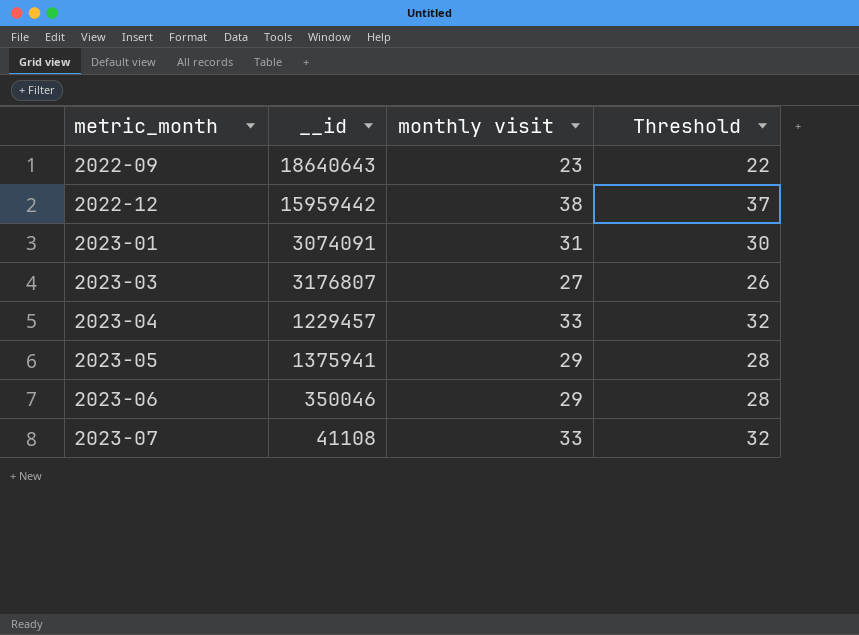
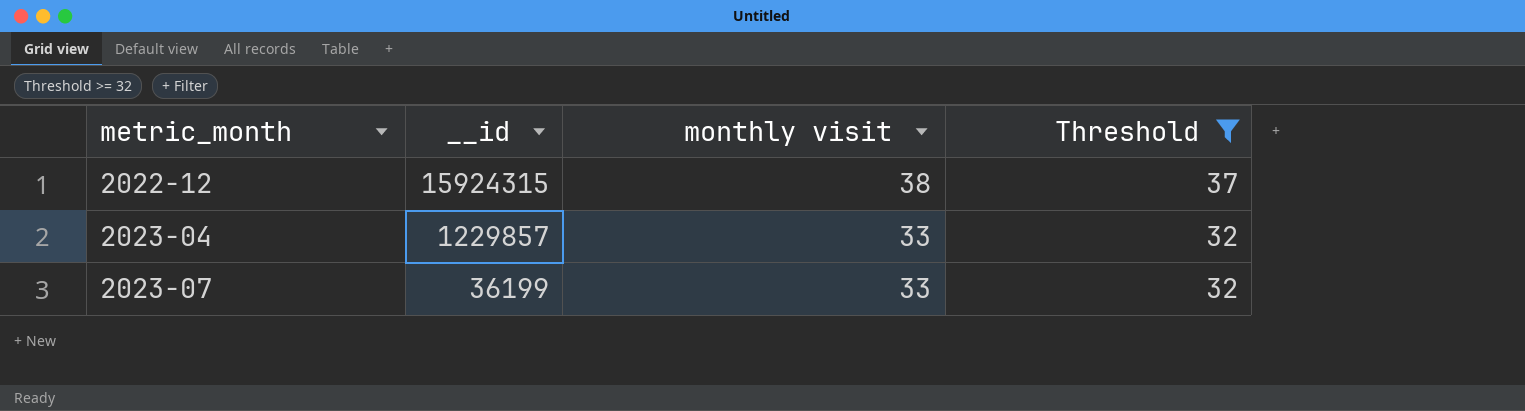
filter: none -> Threshold >= 32
2022-12 | __id: 15959442 -> 15924315
2023-04 | __id: 1229457 -> 1229857
2023-07 | __id: 41108 -> 36199

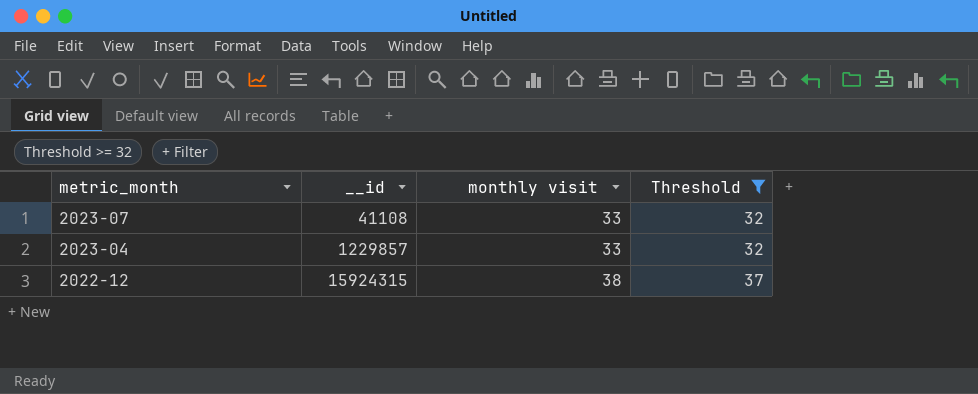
row order: metric_month ascending -> metric_month descending
2023-07 | __id: 36199 -> 41108

